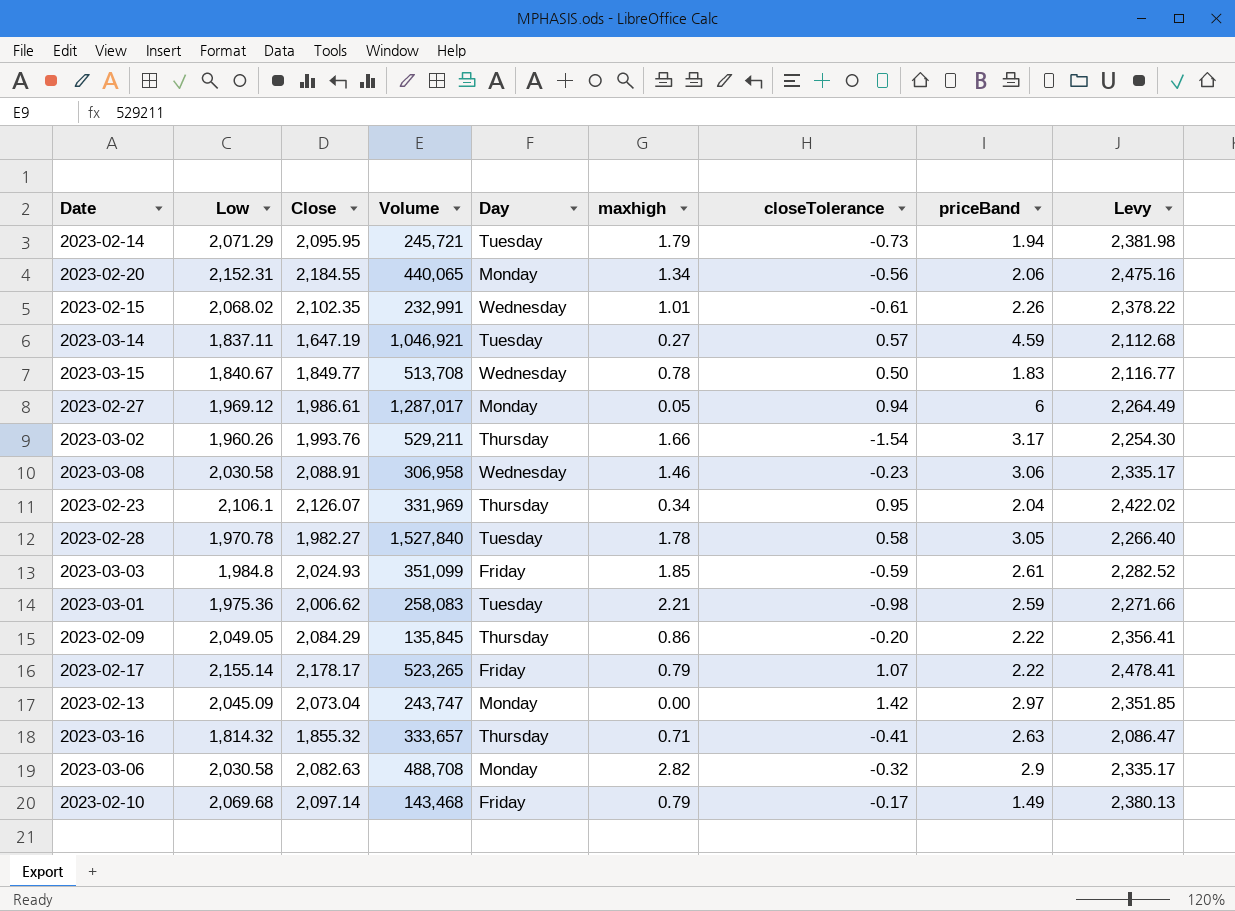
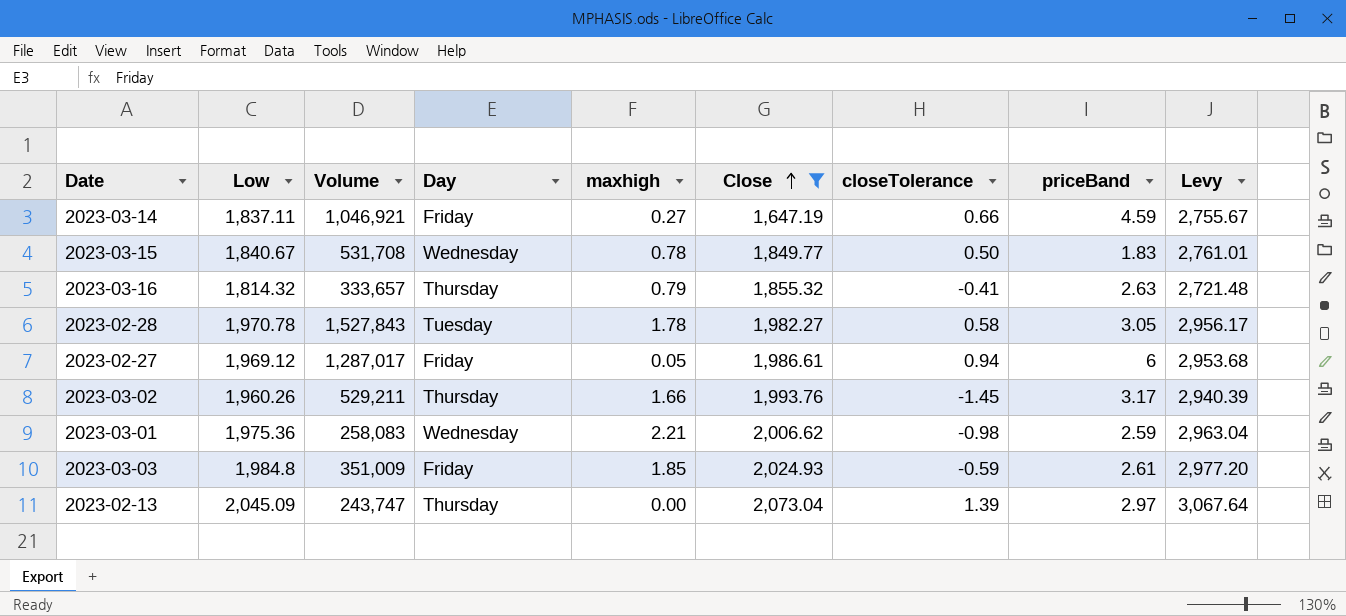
filter: none -> Close <= 2,073.04
row order: none -> Close ascending
column Close | position: 3 -> 6
column Levy | formula: [Low] * 1.15 -> [Low] * 1.5
2023-03-14 | Day: Tuesday -> Friday
2023-03-14 | closeTolerance: 0.57 -> 0.66
2023-03-15 | Volume: 513,708 -> 531,708
2023-03-16 | maxhigh: 0.71 -> 0.79
2023-02-28 | Volume: 1,527,840 -> 1,527,843
2023-02-27 | Day: Monday -> Friday
2023-03-02 | closeTolerance: -1.54 -> -1.45
2023-03-01 | Day: Tuesday -> Wednesday
2023-03-03 | Volume: 351,099 -> 351,009
2023-02-13 | Day: Monday -> Thursday
2023-02-13 | closeTolerance: 1.42 -> 1.39

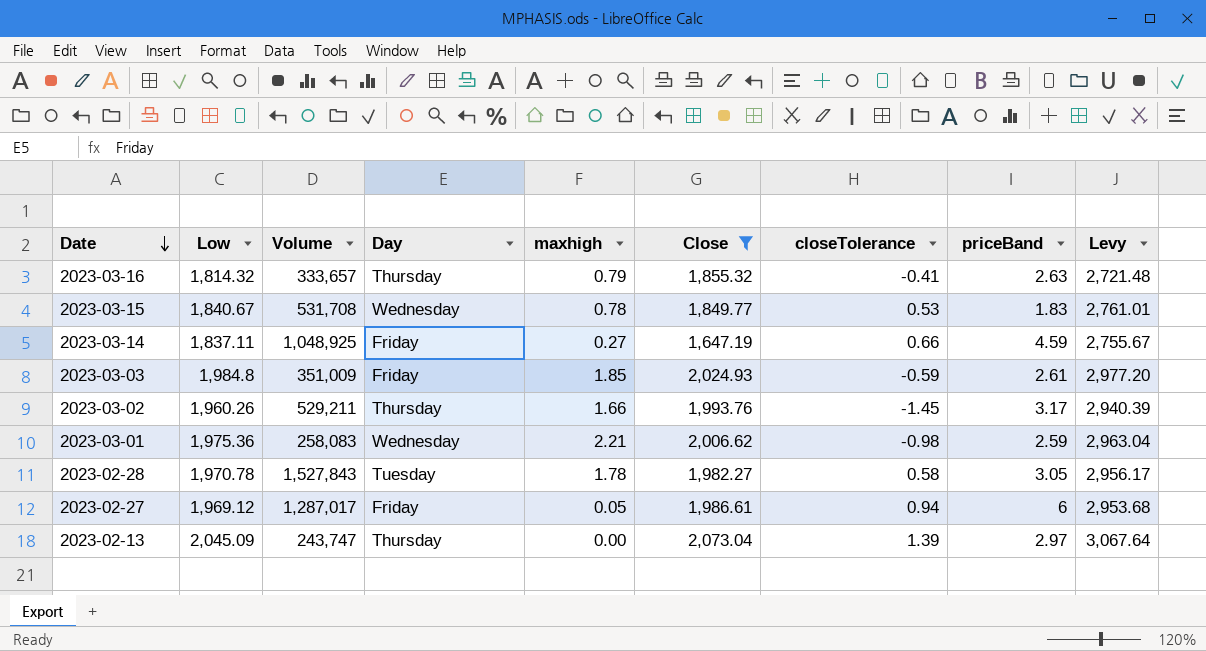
row order: Close ascending -> Date descending
2023-03-15 | closeTolerance: 0.50 -> 0.53
2023-03-14 | Volume: 1,046,921 -> 1,048,925

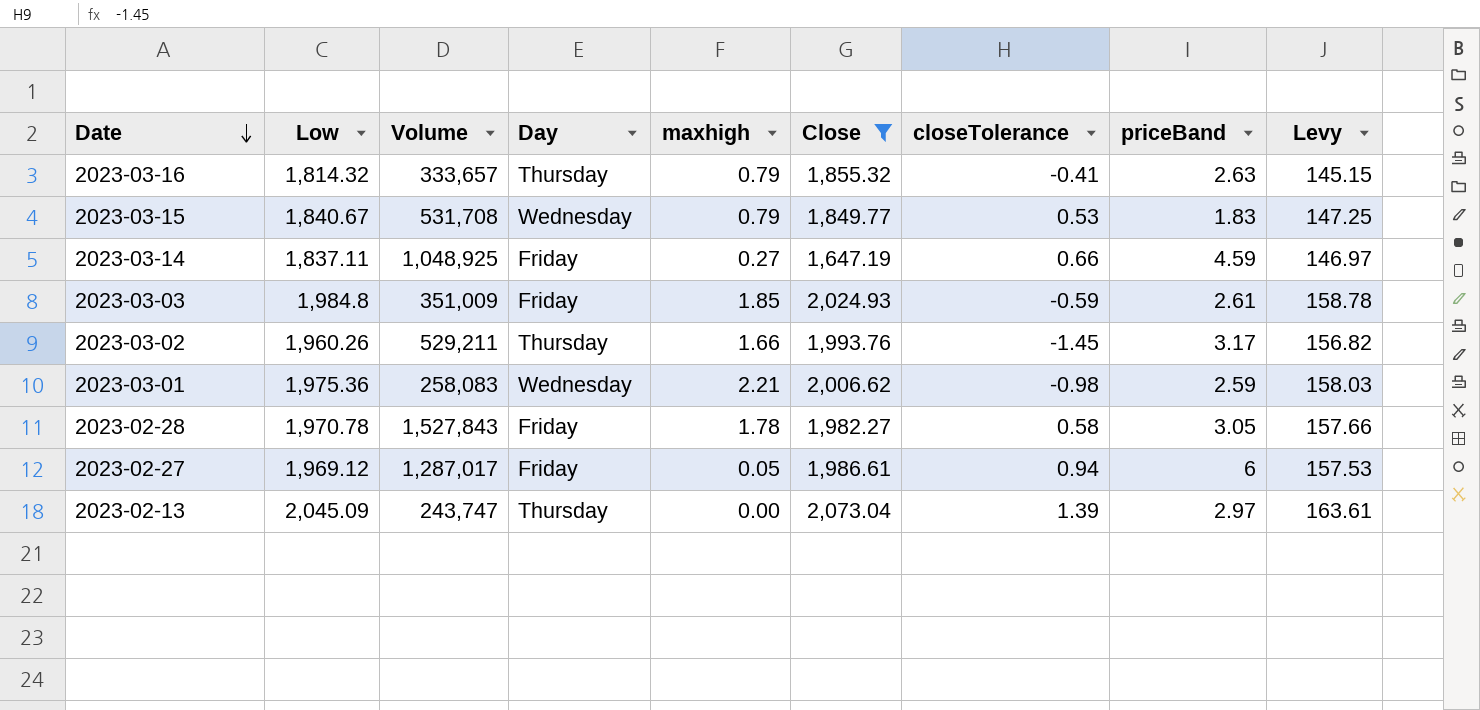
column Levy | formula: [Low] * 1.5 -> [Low] * 0.08
2023-03-15 | maxhigh: 0.78 -> 0.79
2023-02-28 | Day: Tuesday -> Friday

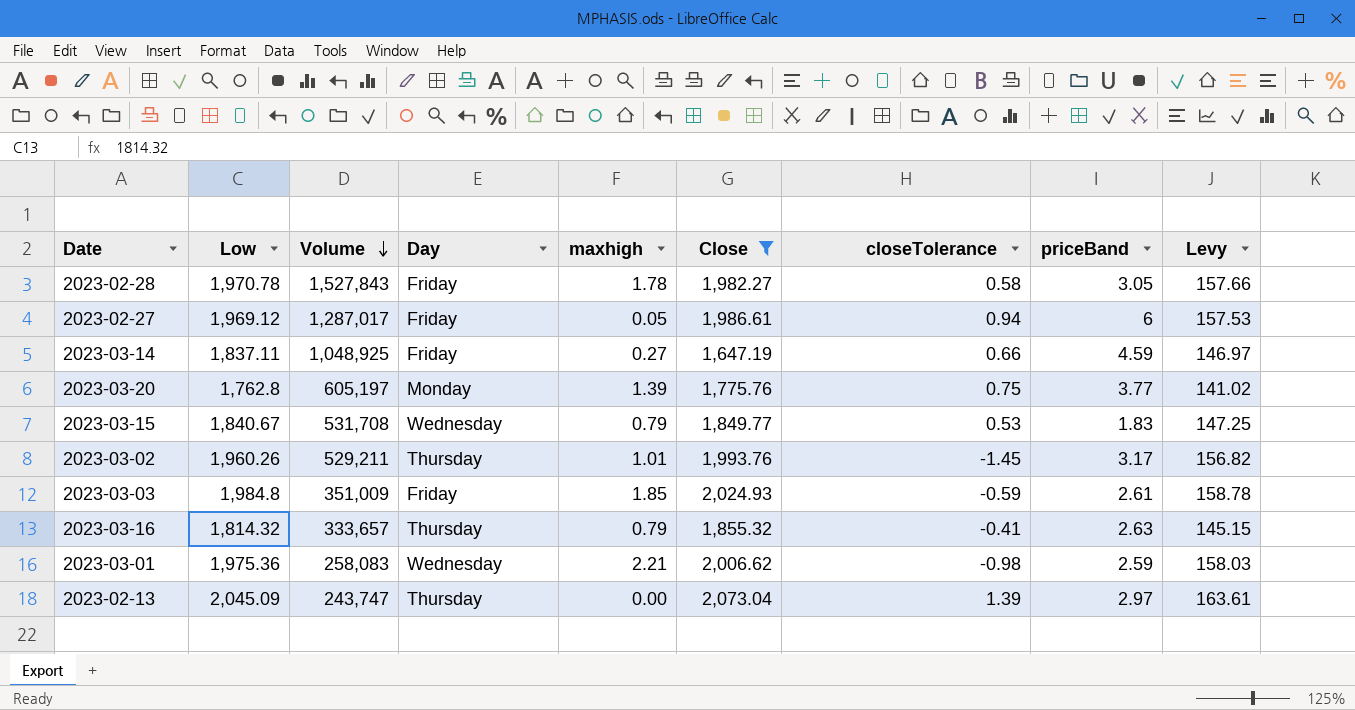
row order: Date descending -> Volume descending
row 2023-03-20: none -> 1,762.8 | 605,197 | Monday | 1.39 | 1,775.76 | 0.75 | 3.77 | 141.02
2023-03-02 | maxhigh: 1.66 -> 1.01

